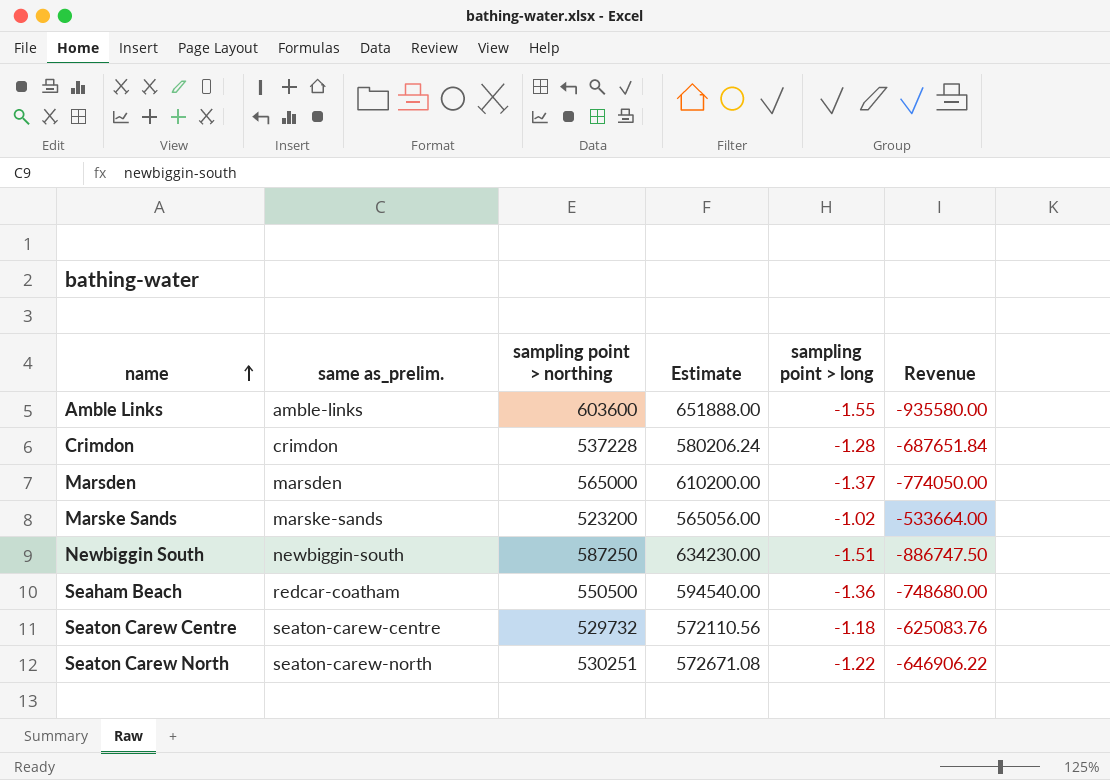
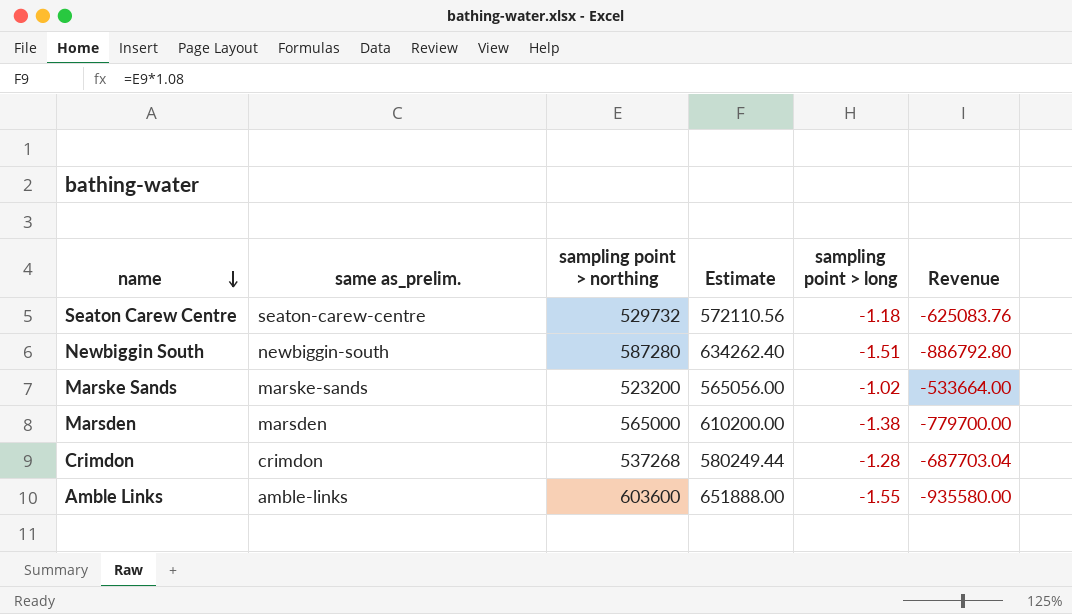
row order: name ascending -> name descending
row Seaham Beach: redcar-coatham | 550500 | 594540.00 | -1.36 | -748680.00 -> none
row Seaton Carew North: seaton-carew-north | 530251 | 572671.08 | -1.22 | -646906.22 -> none
Newbiggin South | sampling point > northing: 587250 -> 587280
Newbiggin South | Estimate: 634230.00 -> 634262.40
Newbiggin South | Revenue: -886747.50 -> -886792.80
Marsden | sampling point > long: -1.37 -> -1.38
Marsden | Revenue: -774050.00 -> -779700.00
Crimdon | sampling point > northing: 537228 -> 537268
Crimdon | Estimate: 580206.24 -> 580249.44
Crimdon | Revenue: -687651.84 -> -687703.04

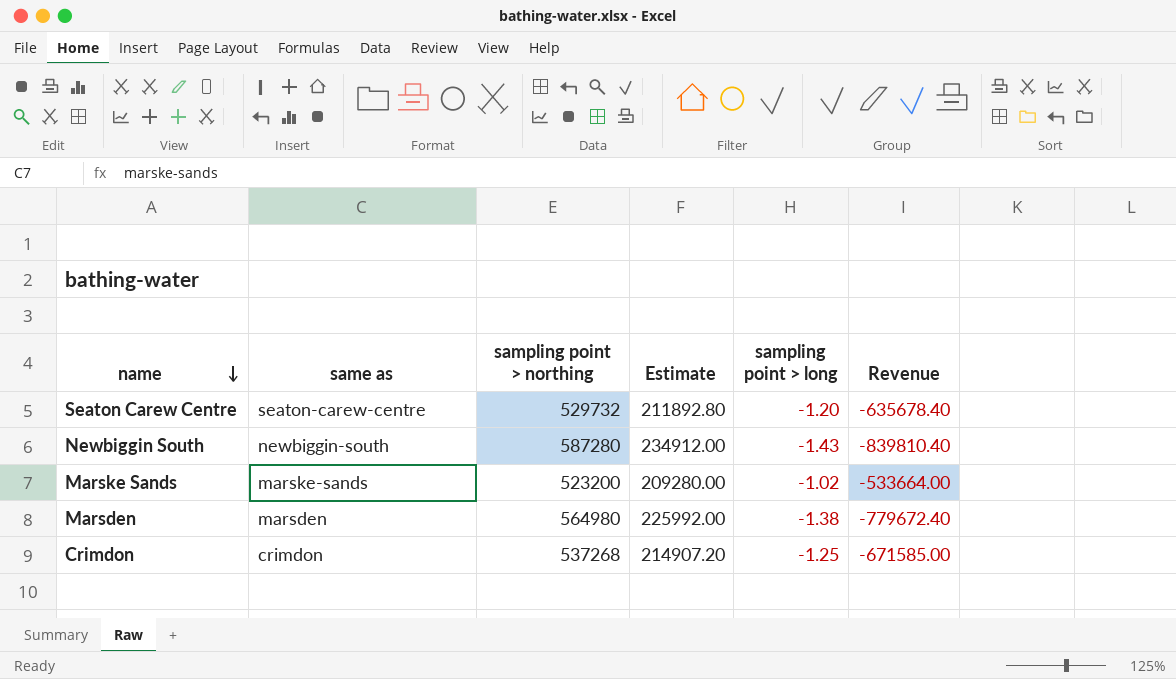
column name: same as_prelim. -> same as
column Estimate | formula: [sampling point > northing] * 1.08 -> [sampling point > northing] * 0.4
row Amble Links: amble-links | 603600 | 651888.00 | -1.55 | -935580.00 -> none
Seaton Carew Centre | sampling point > long: -1.18 -> -1.20
Seaton Carew Centre | Revenue: -625083.76 -> -635678.40
Newbiggin South | sampling point > long: -1.51 -> -1.43
Newbiggin South | Revenue: -886792.80 -> -839810.40
Marsden | sampling point > northing: 565000 -> 564980
Marsden | Revenue: -779700.00 -> -779672.40
Crimdon | sampling point > long: -1.28 -> -1.25
Crimdon | Revenue: -687703.04 -> -671585.00

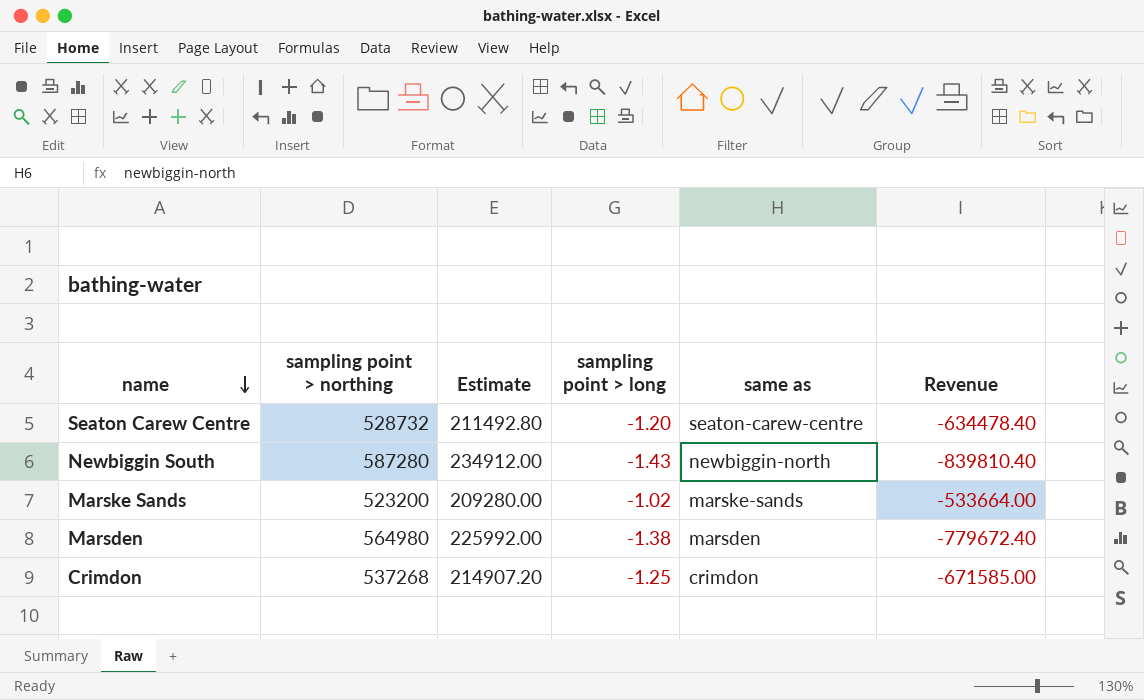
column same as | position: 2 -> 5
Seaton Carew Centre | sampling point > northing: 529732 -> 528732
Seaton Carew Centre | Estimate: 211892.80 -> 211492.80
Seaton Carew Centre | Revenue: -635678.40 -> -634478.40
Newbiggin South | same as: newbiggin-south -> newbiggin-north

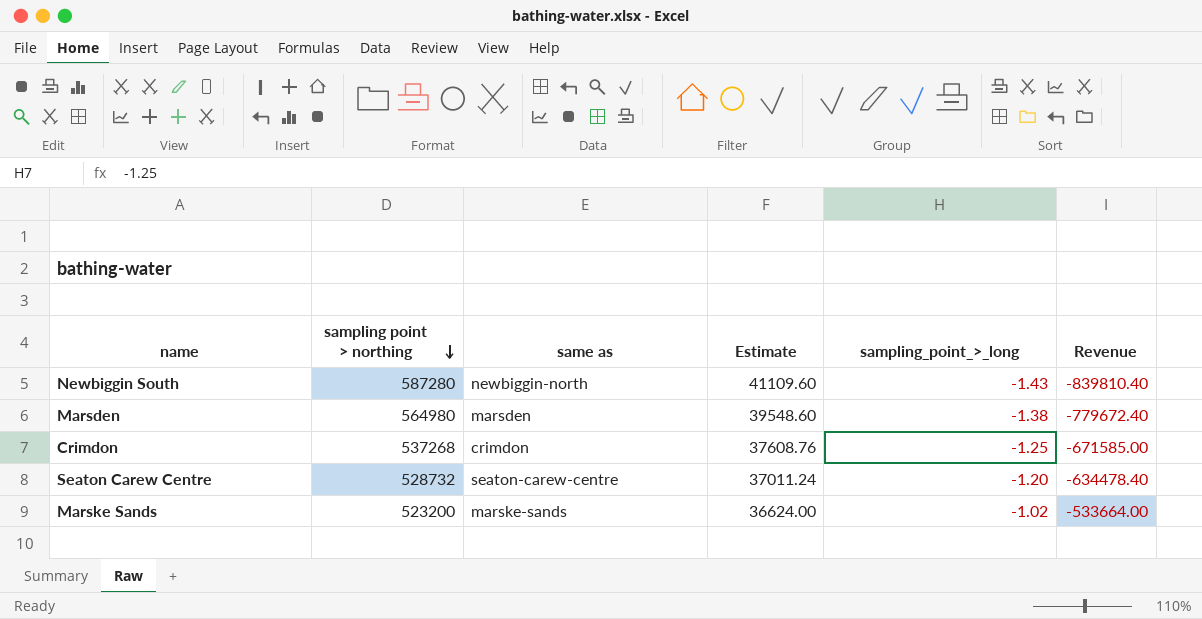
row order: name descending -> sampling point > northing descending
column same as | position: 5 -> 3
column Estimate | formula: [sampling point > northing] * 0.4 -> [sampling point > northing] * 0.07
column name: sampling point > long -> sampling_point_>_long

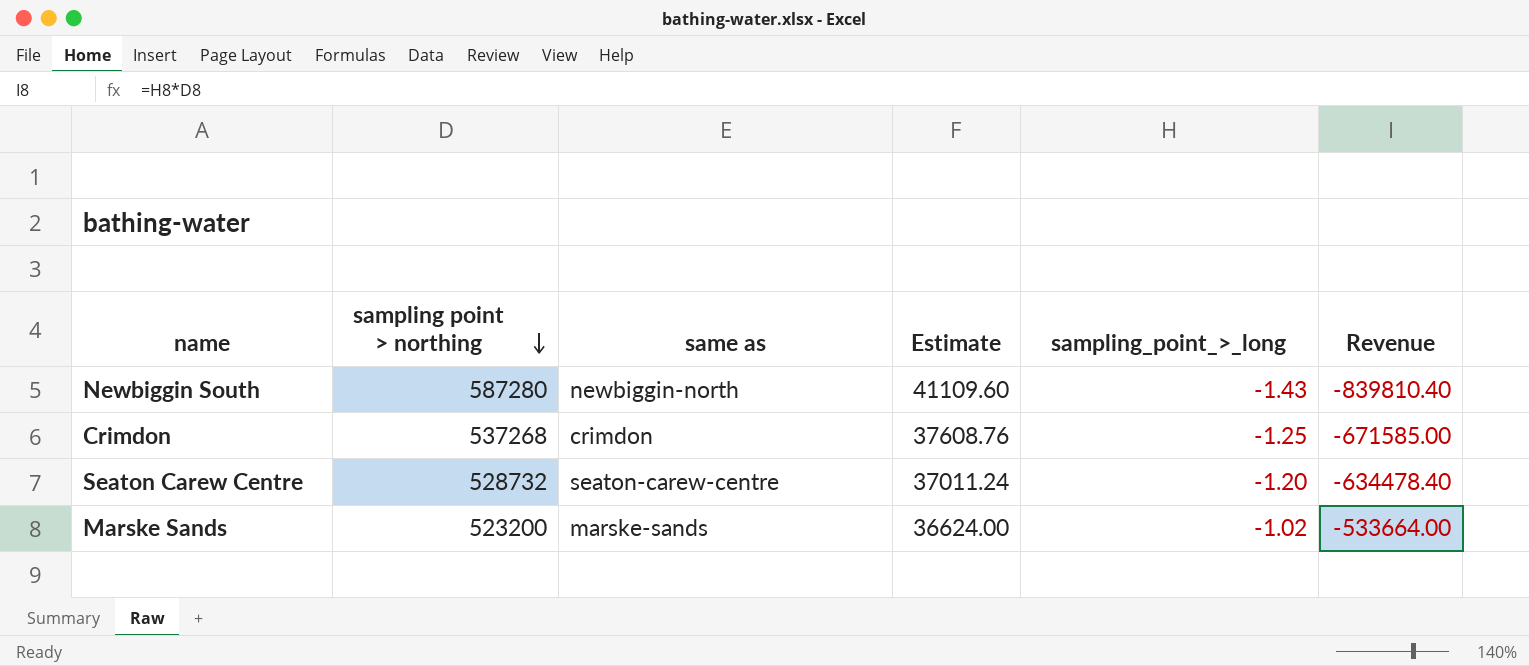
row Marsden: 564980 | marsden | 39548.60 | -1.38 | -779672.40 -> none

